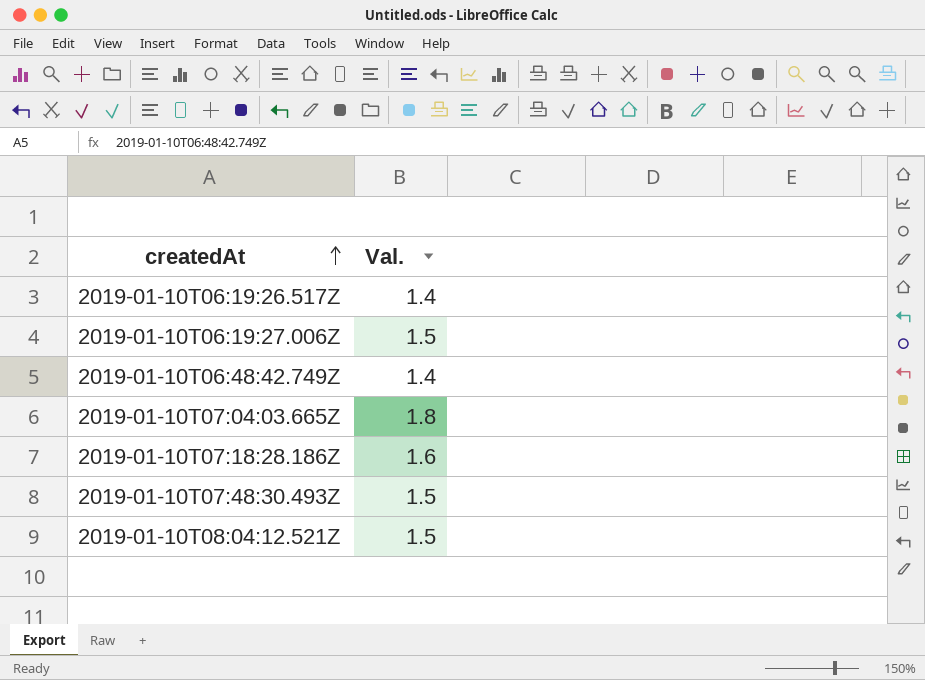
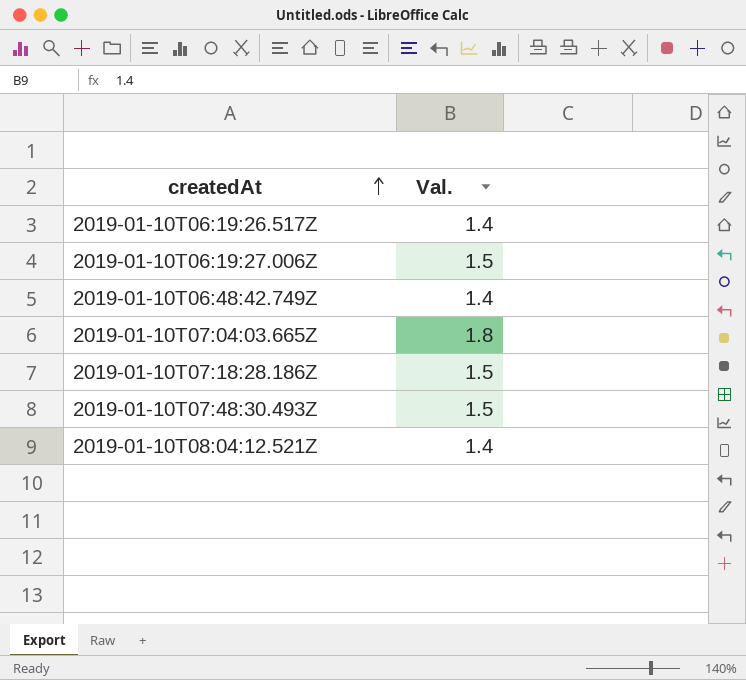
2019-01-10T07:18:28.186Z | Val.: 1.6 -> 1.5
2019-01-10T08:04:12.521Z | Val.: 1.5 -> 1.4

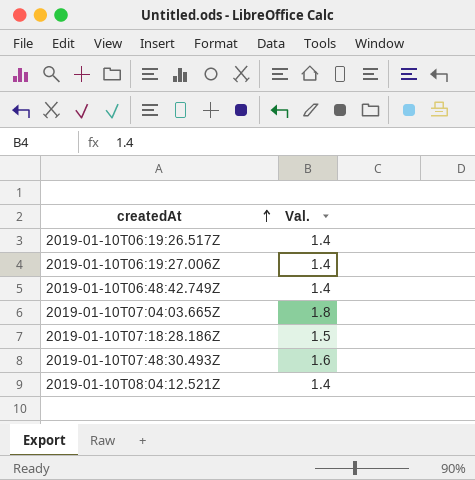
2019-01-10T06:19:27.006Z | Val.: 1.5 -> 1.4
2019-01-10T07:48:30.493Z | Val.: 1.5 -> 1.6

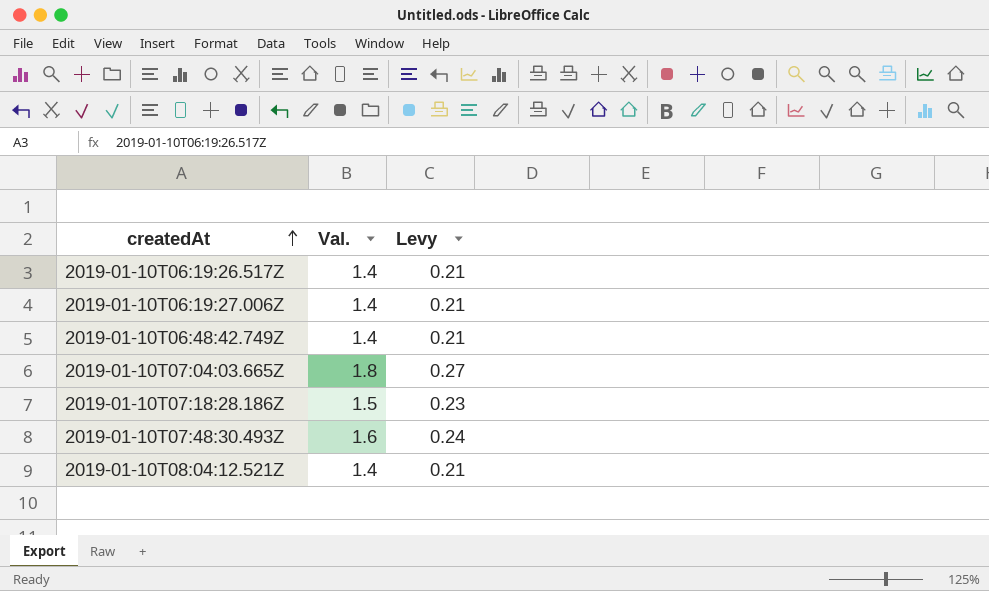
column Levy | formula: none -> [Val.] * 0.15

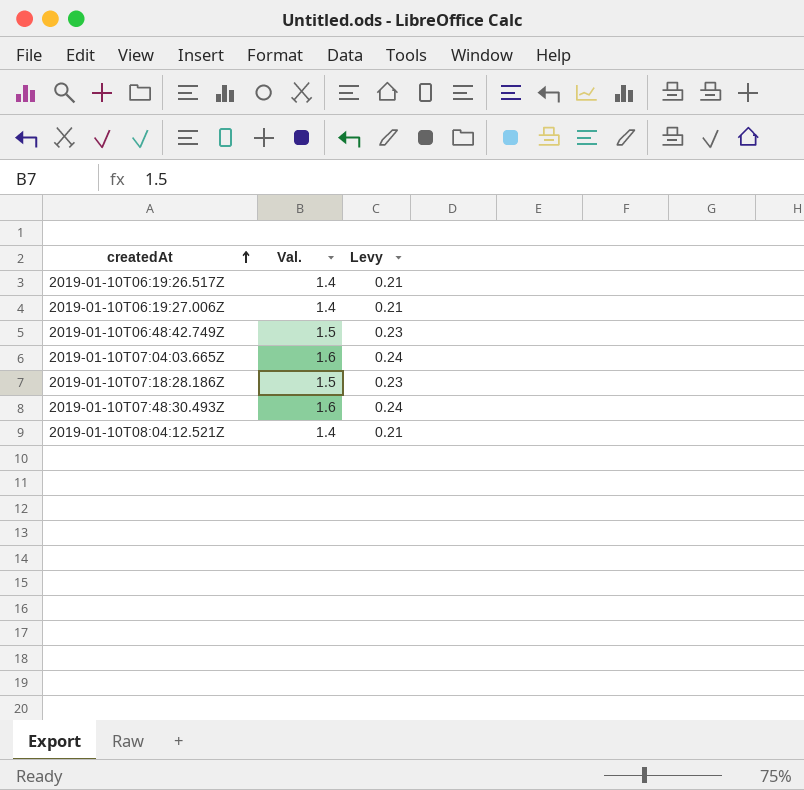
2019-01-10T06:48:42.749Z | Val.: 1.4 -> 1.5
2019-01-10T06:48:42.749Z | Levy: 0.21 -> 0.23
2019-01-10T07:04:03.665Z | Val.: 1.8 -> 1.6
2019-01-10T07:04:03.665Z | Levy: 0.27 -> 0.24

